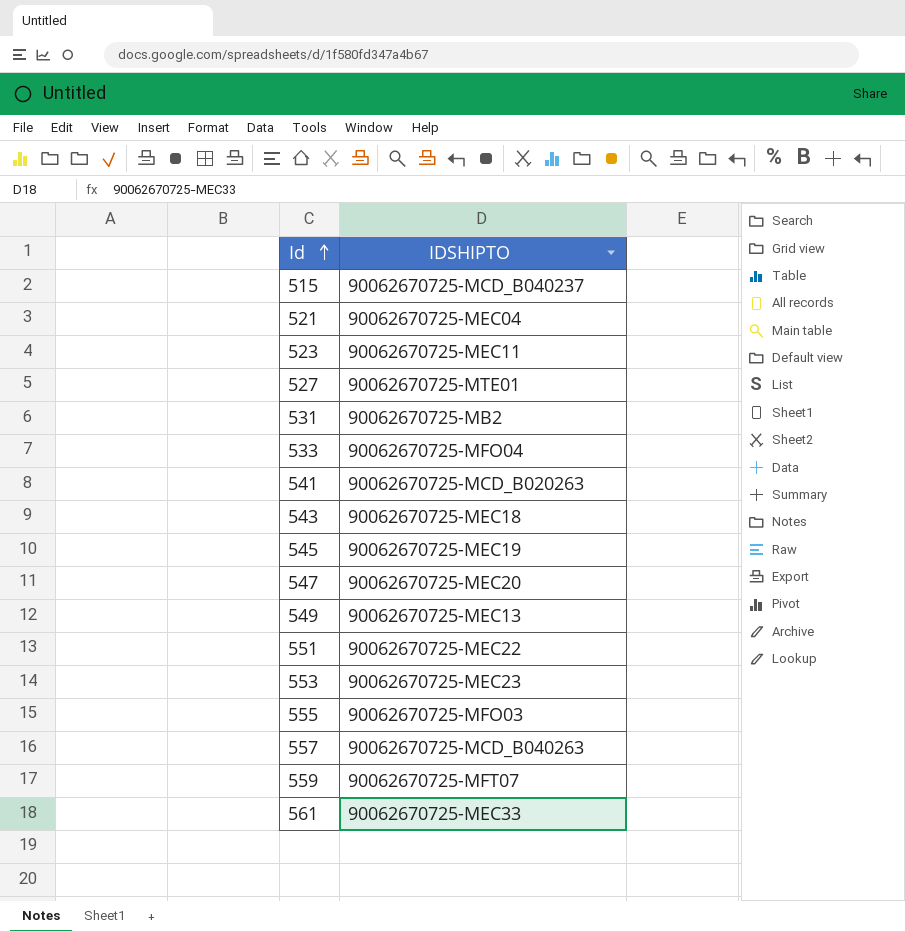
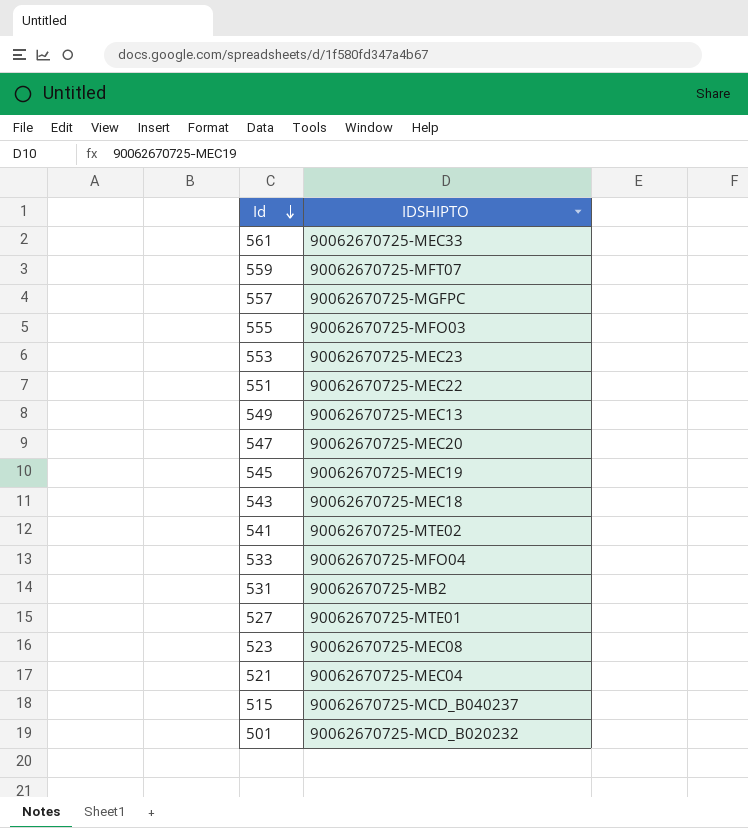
row order: Id ascending -> Id descending
557 | IDSHIPTO: 90062670725-MCD_B040263 -> 90062670725-MGFPC
541 | IDSHIPTO: 90062670725-MCD_B020263 -> 90062670725-MTE02
523 | IDSHIPTO: 90062670725-MEC11 -> 90062670725-MEC08
row 501: none -> 90062670725-MCD_B020232

